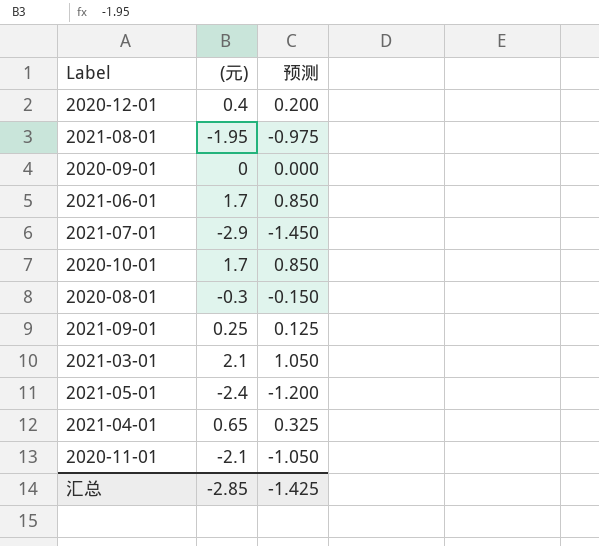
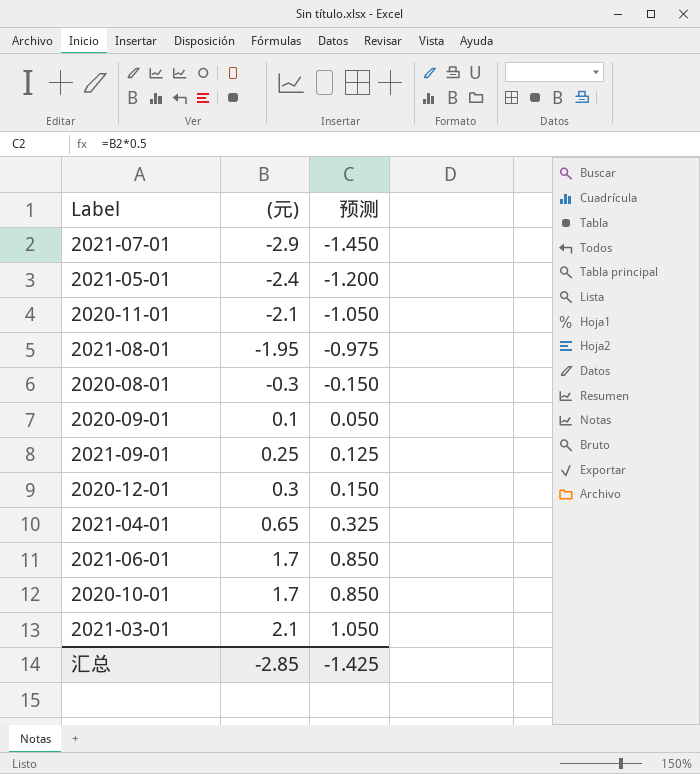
row order: none -> (元) ascending
2020-09-01 | (元): 0 -> 0.1
2020-09-01 | 预测: 0.000 -> 0.050
2020-12-01 | (元): 0.4 -> 0.3
2020-12-01 | 预测: 0.200 -> 0.150

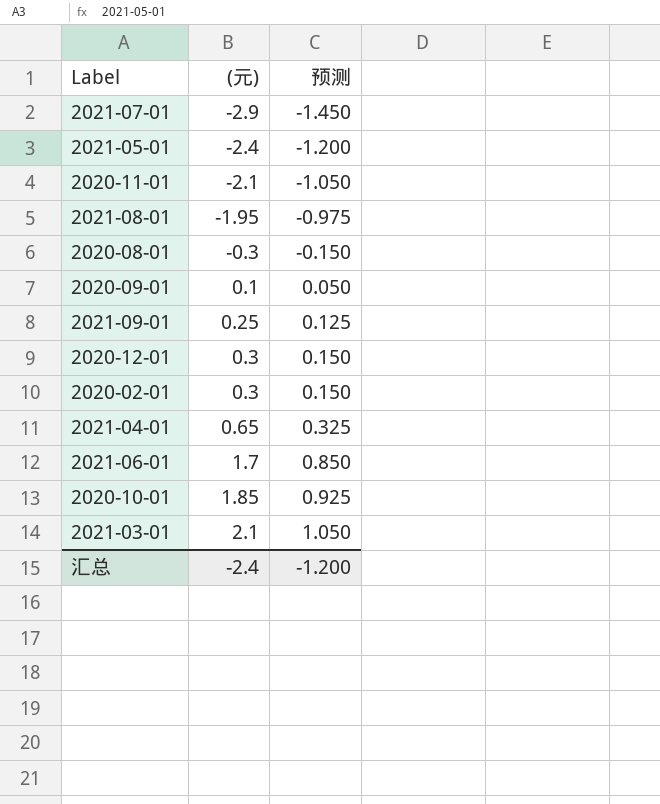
row 2020-02-01: none -> 0.3 | 0.150
2020-10-01 | (元): 1.7 -> 1.85
2020-10-01 | 预测: 0.850 -> 0.925
汇总 | (元): -2.85 -> -2.4
汇总 | 预测: -1.425 -> -1.200

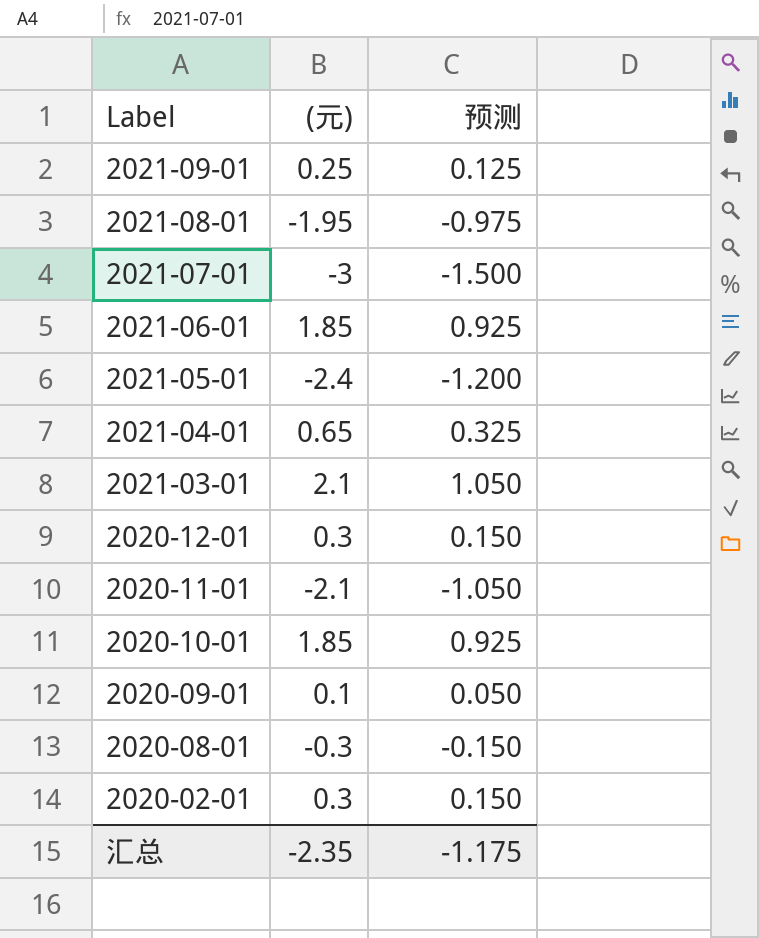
row order: (元) ascending -> Label descending
2021-07-01 | (元): -2.9 -> -3
2021-07-01 | 预测: -1.450 -> -1.500
2021-06-01 | (元): 1.7 -> 1.85
2021-06-01 | 预测: 0.850 -> 0.925
汇总 | (元): -2.4 -> -2.35
汇总 | 预测: -1.200 -> -1.175

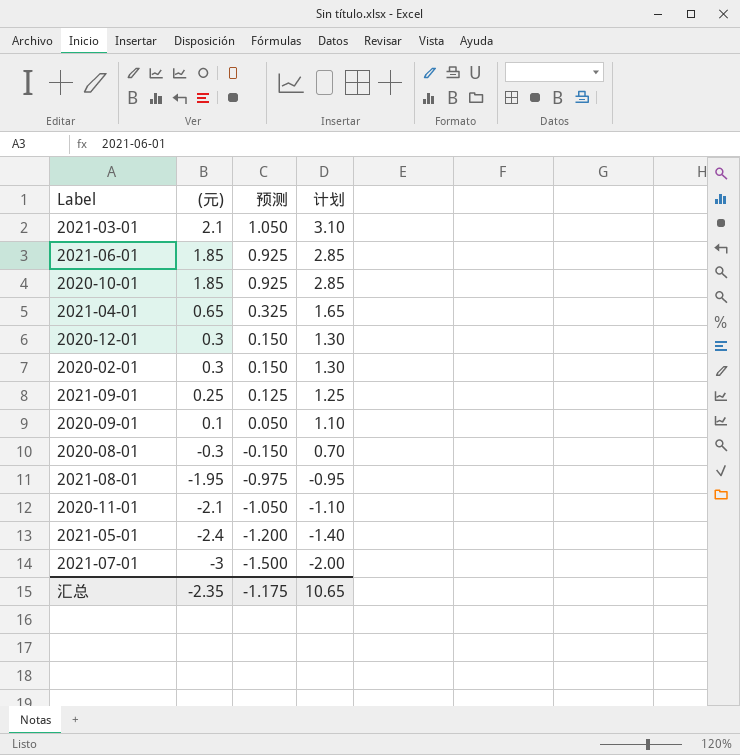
row order: Label descending -> (元) descending
column 计划 | formula: none -> [(元)] + 1

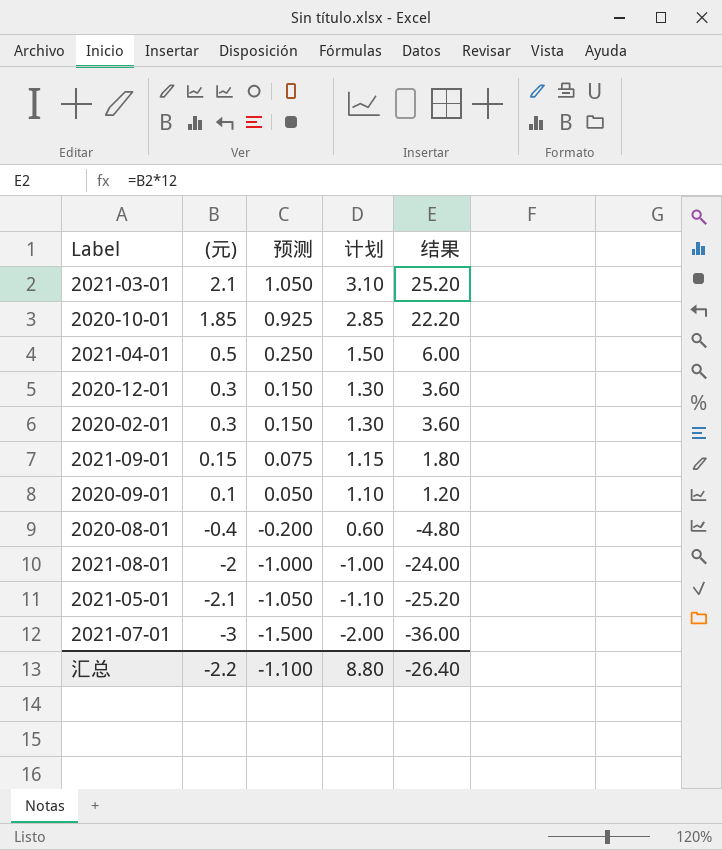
column 结果 | formula: none -> [(元)] * 12
row 2021-06-01: 1.85 | 0.925 | 2.85 -> none
row 2020-11-01: -2.1 | -1.050 | -1.10 -> none
2021-04-01 | (元): 0.65 -> 0.5
2021-04-01 | 预测: 0.325 -> 0.250
2021-04-01 | 计划: 1.65 -> 1.50
2021-09-01 | (元): 0.25 -> 0.15
2021-09-01 | 预测: 0.125 -> 0.075
2021-09-01 | 计划: 1.25 -> 1.15
2020-08-01 | (元): -0.3 -> -0.4
2020-08-01 | 预测: -0.150 -> -0.200
2020-08-01 | 计划: 0.70 -> 0.60
2021-08-01 | (元): -1.95 -> -2
2021-08-01 | 预测: -0.975 -> -1.000
2021-08-01 | 计划: -0.95 -> -1.00
2021-05-01 | (元): -2.4 -> -2.1
2021-05-01 | 预测: -1.200 -> -1.050
2021-05-01 | 计划: -1.40 -> -1.10
汇总 | (元): -2.35 -> -2.2
汇总 | 预测: -1.175 -> -1.100
汇总 | 计划: 10.65 -> 8.80

